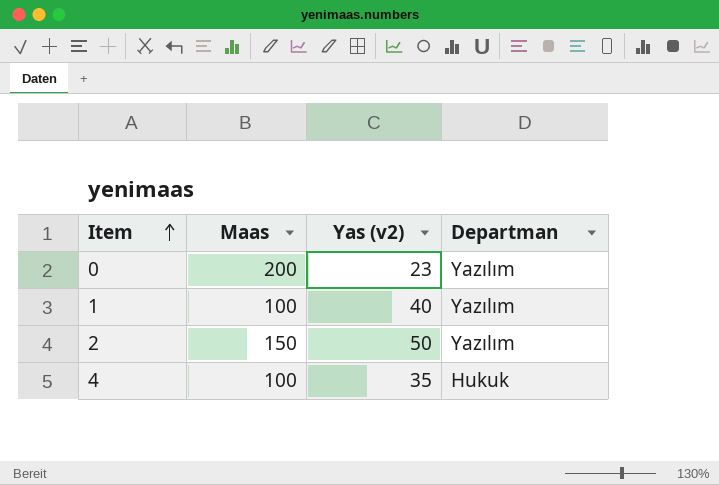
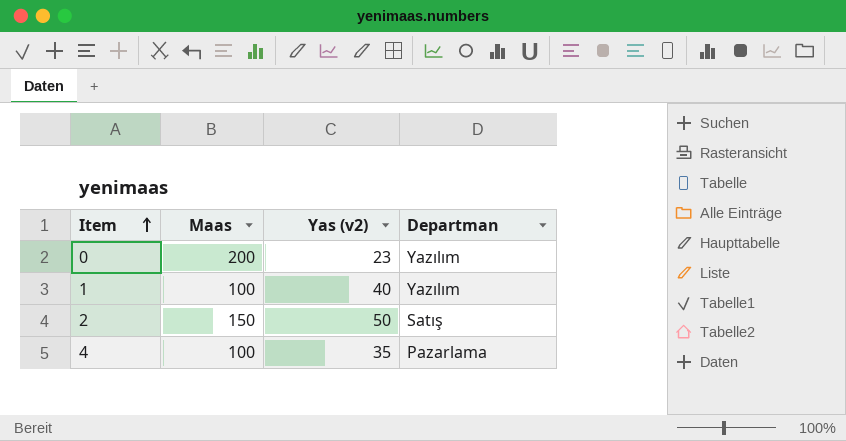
2 | Departman: Yazılım -> Satış
4 | Departman: Hukuk -> Pazarlama

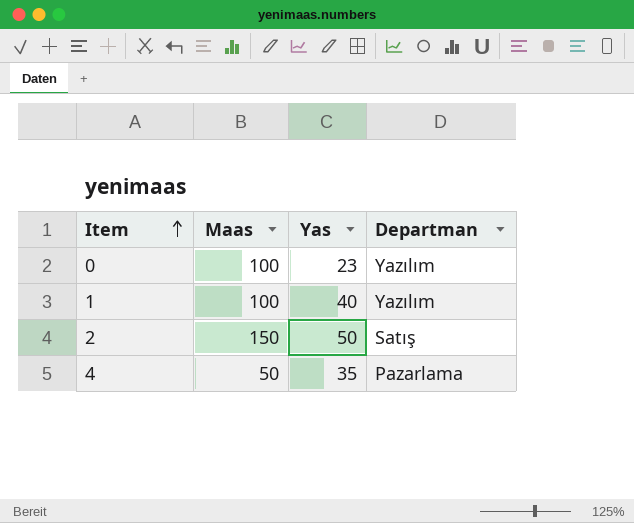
column name: Yas (v2) -> Yas
0 | Maas: 200 -> 100
4 | Maas: 100 -> 50

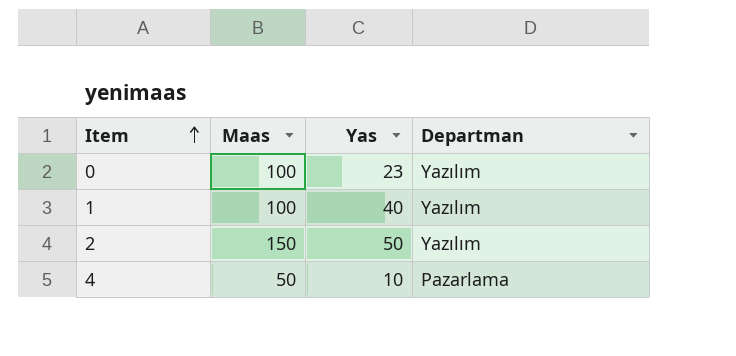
2 | Departman: Satış -> Yazılım
4 | Yas: 35 -> 10

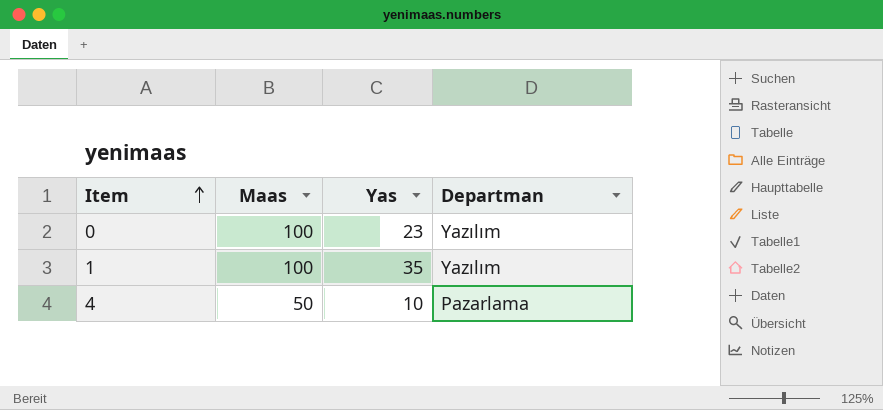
row 2: 150 | 50 | Yazılım -> none
1 | Yas: 40 -> 35

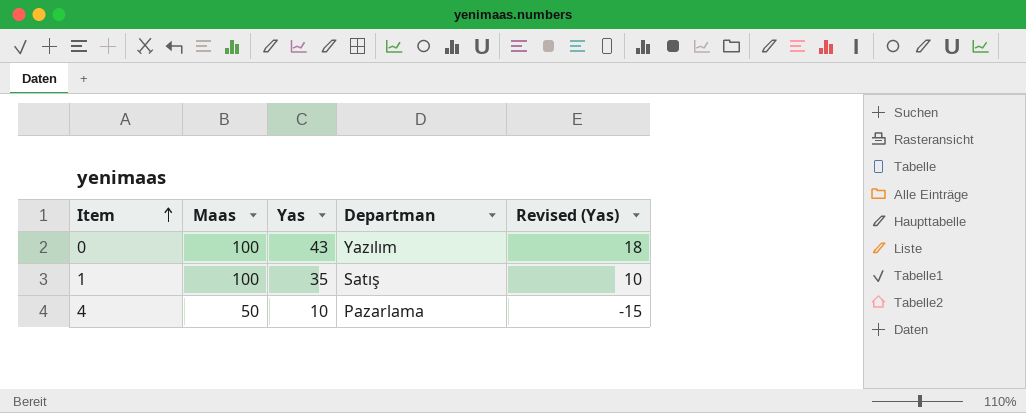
column Revised (Yas) | formula: none -> [Yas] - 25
0 | Yas: 23 -> 43
1 | Departman: Yazılım -> Satış

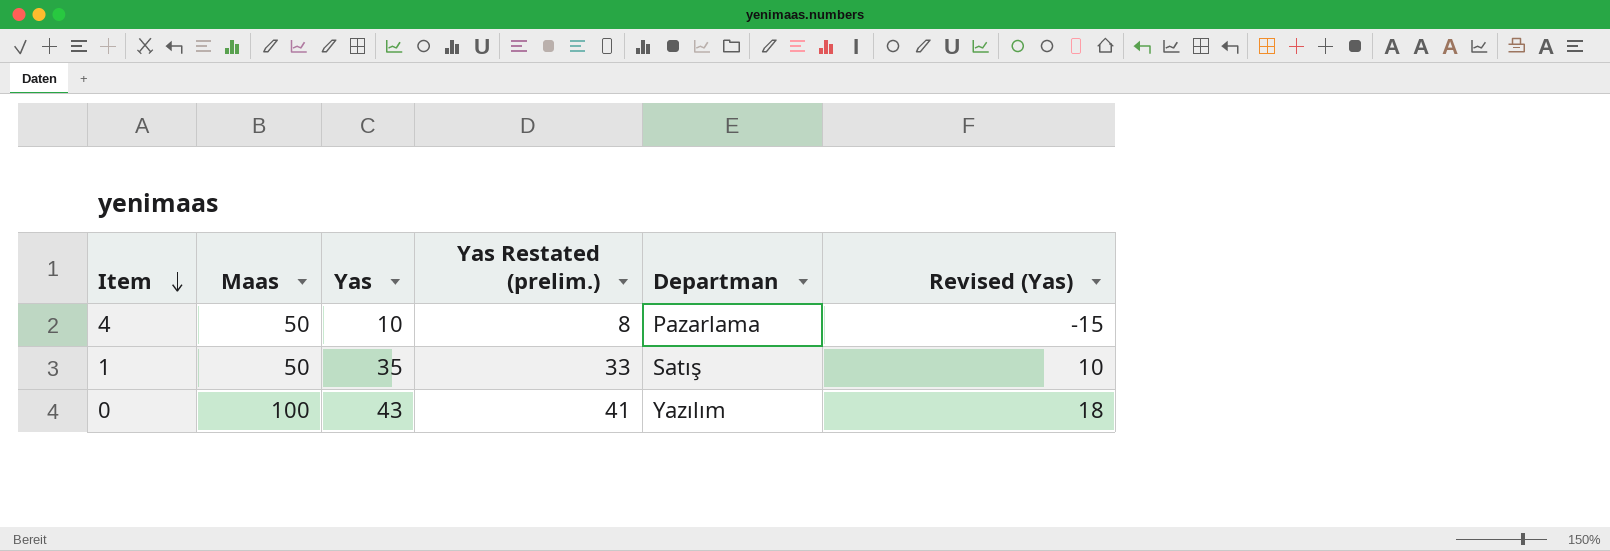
row order: Item ascending -> Item descending
column Yas Restated (prelim.) | formula: none -> [Yas] - 2
1 | Maas: 100 -> 50

